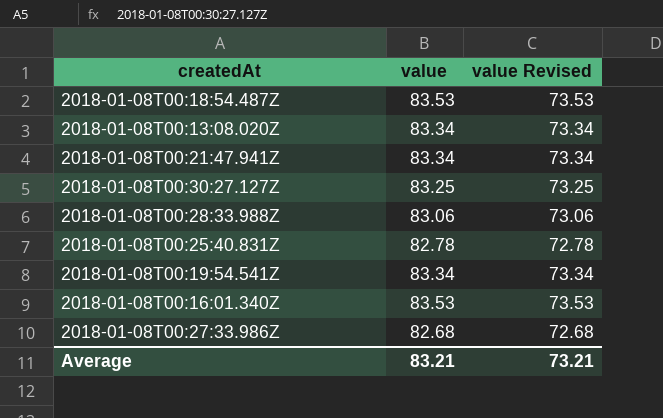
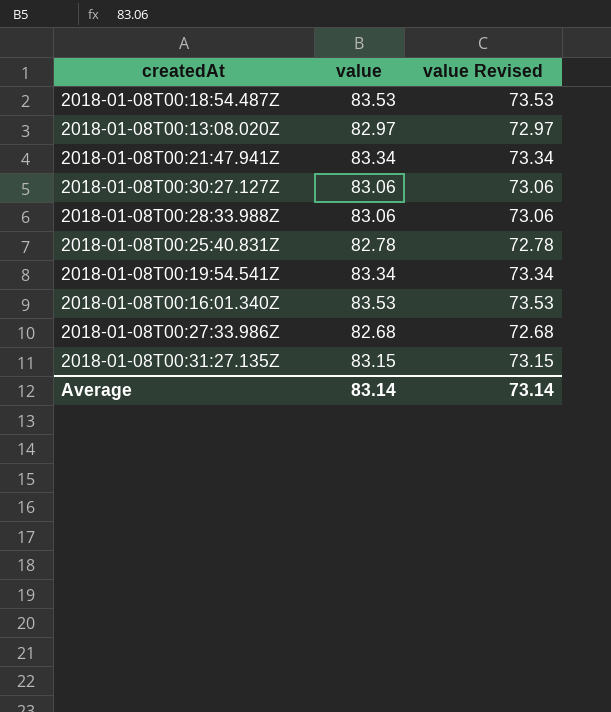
2018-01-08T00:13:08.020Z | value: 83.34 -> 82.97
2018-01-08T00:13:08.020Z | value Revised: 73.34 -> 72.97
2018-01-08T00:30:27.127Z | value: 83.25 -> 83.06
2018-01-08T00:30:27.127Z | value Revised: 73.25 -> 73.06
row 2018-01-08T00:31:27.135Z: none -> 83.15 | 73.15
Average | value: 83.21 -> 83.14
Average | value Revised: 73.21 -> 73.14

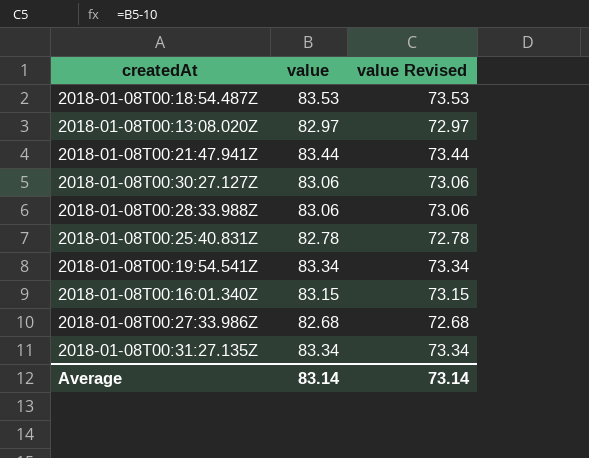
2018-01-08T00:21:47.941Z | value: 83.34 -> 83.44
2018-01-08T00:21:47.941Z | value Revised: 73.34 -> 73.44
2018-01-08T00:16:01.340Z | value: 83.53 -> 83.15
2018-01-08T00:16:01.340Z | value Revised: 73.53 -> 73.15
2018-01-08T00:31:27.135Z | value: 83.15 -> 83.34
2018-01-08T00:31:27.135Z | value Revised: 73.15 -> 73.34

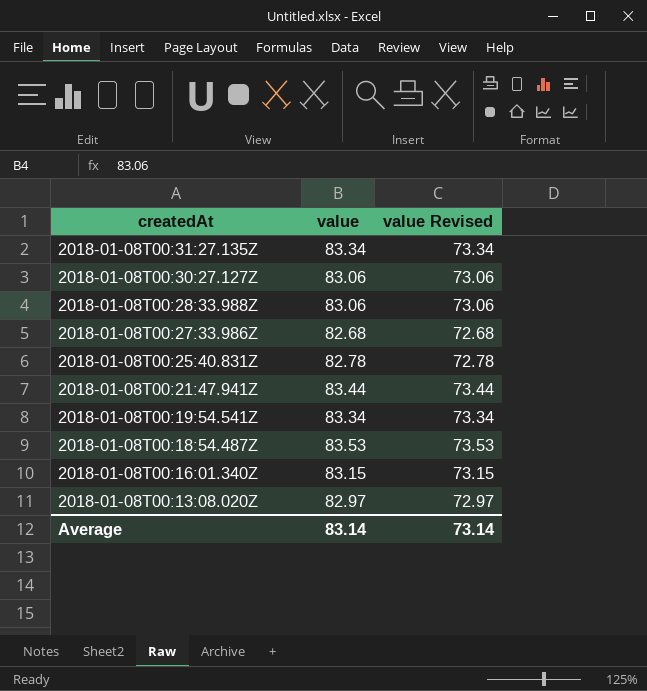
row order: none -> createdAt descending

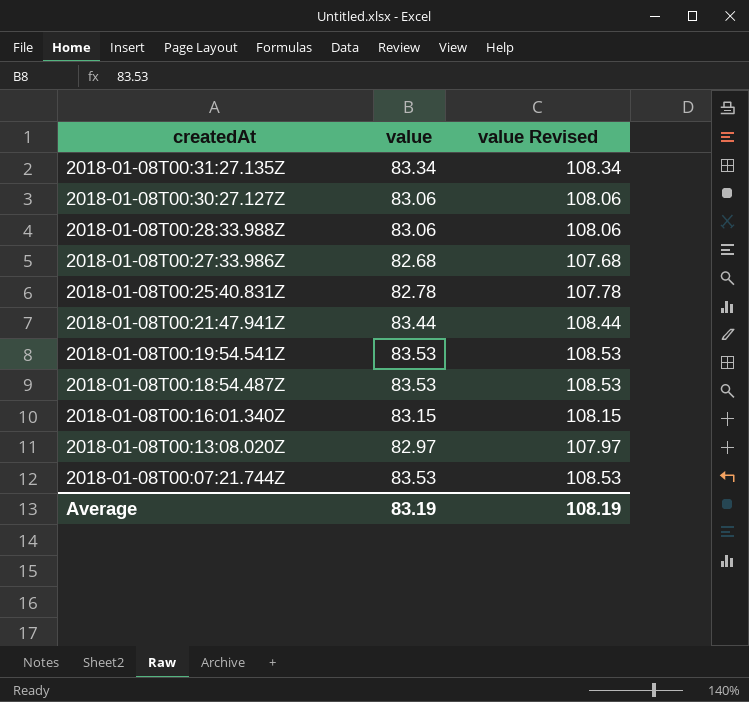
column value Revised | formula: [value] - 10 -> [value] + 25
2018-01-08T00:19:54.541Z | value: 83.34 -> 83.53
row 2018-01-08T00:07:21.744Z: none -> 83.53 | 108.53
Average | value: 83.14 -> 83.19
Average | value Revised: 73.14 -> 108.19

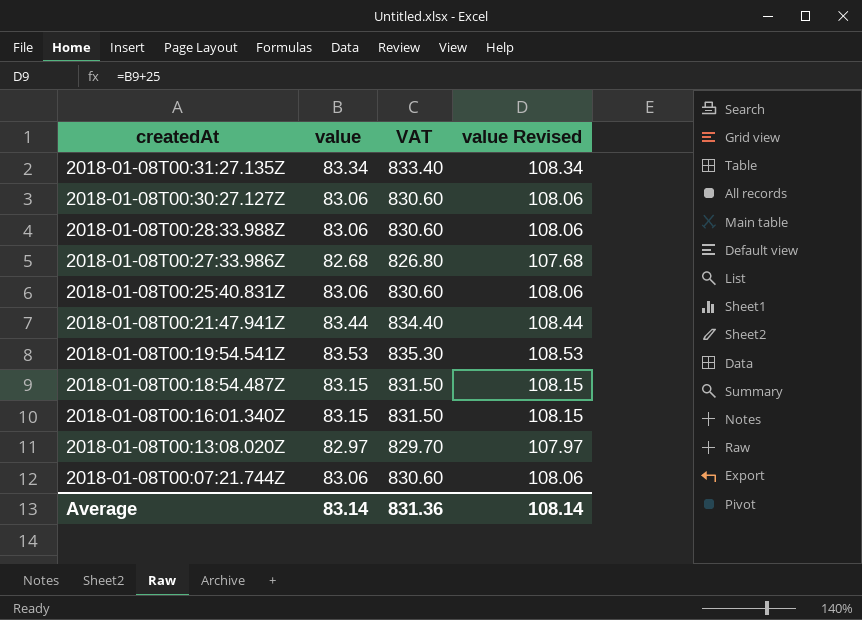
column VAT | formula: none -> [value] * 10
2018-01-08T00:25:40.831Z | value: 82.78 -> 83.06
2018-01-08T00:25:40.831Z | value Revised: 107.78 -> 108.06
2018-01-08T00:18:54.487Z | value: 83.53 -> 83.15
2018-01-08T00:18:54.487Z | value Revised: 108.53 -> 108.15
2018-01-08T00:07:21.744Z | value: 83.53 -> 83.06
2018-01-08T00:07:21.744Z | value Revised: 108.53 -> 108.06
Average | value: 83.19 -> 83.14
Average | value Revised: 108.19 -> 108.14

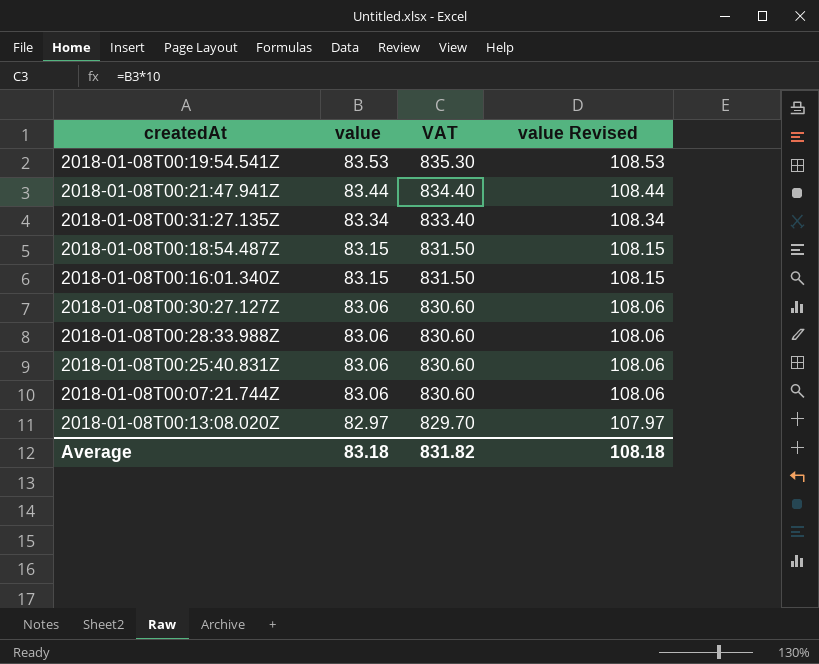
row order: createdAt descending -> value descending
row 2018-01-08T00:27:33.986Z: 82.68 | 826.80 | 107.68 -> none
Average | value: 83.14 -> 83.18
Average | VAT: 831.36 -> 831.82
Average | value Revised: 108.14 -> 108.18

